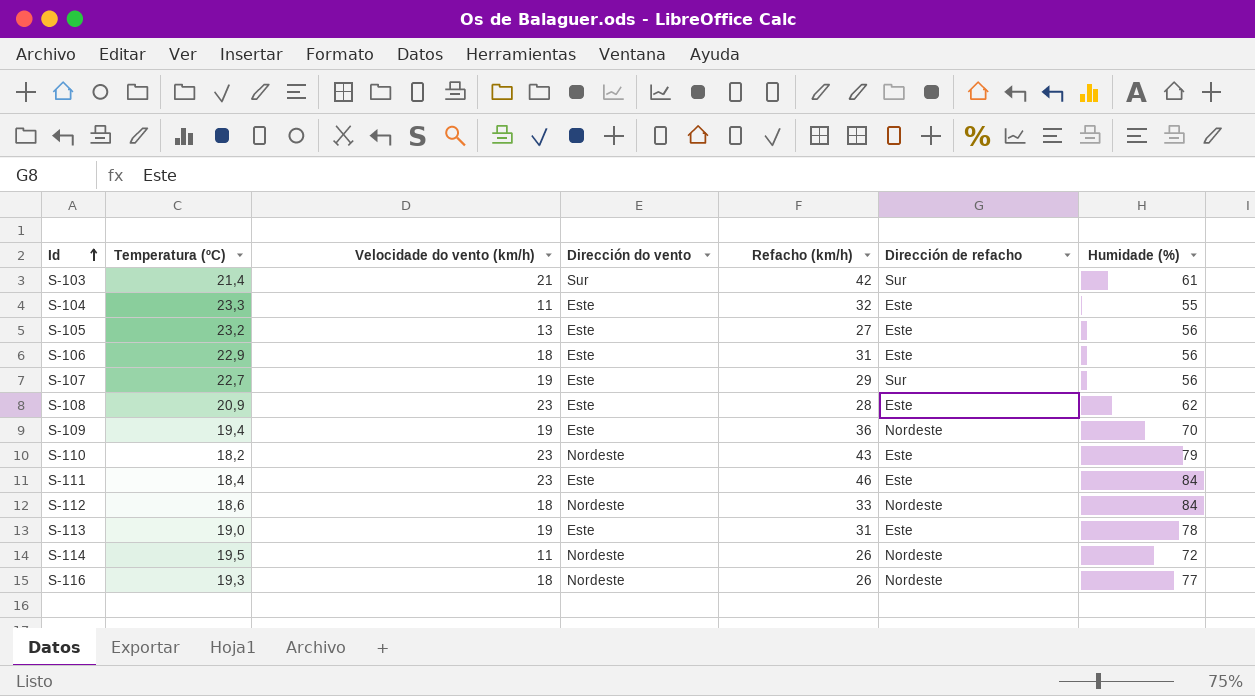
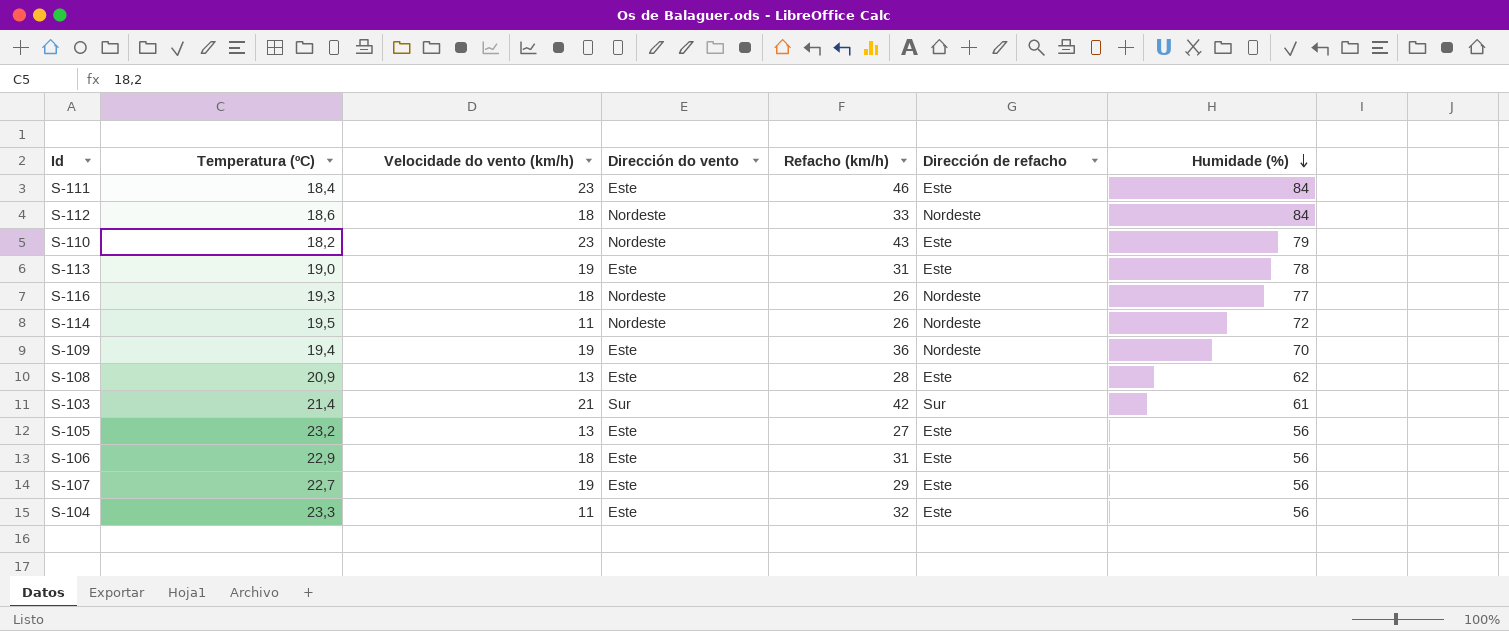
row order: Id ascending -> Humidade (%) descending
S-108 | Velocidade do vento (km/h): 23 -> 13
S-107 | Dirección de refacho: Sur -> Este
S-104 | Humidade (%): 55 -> 56

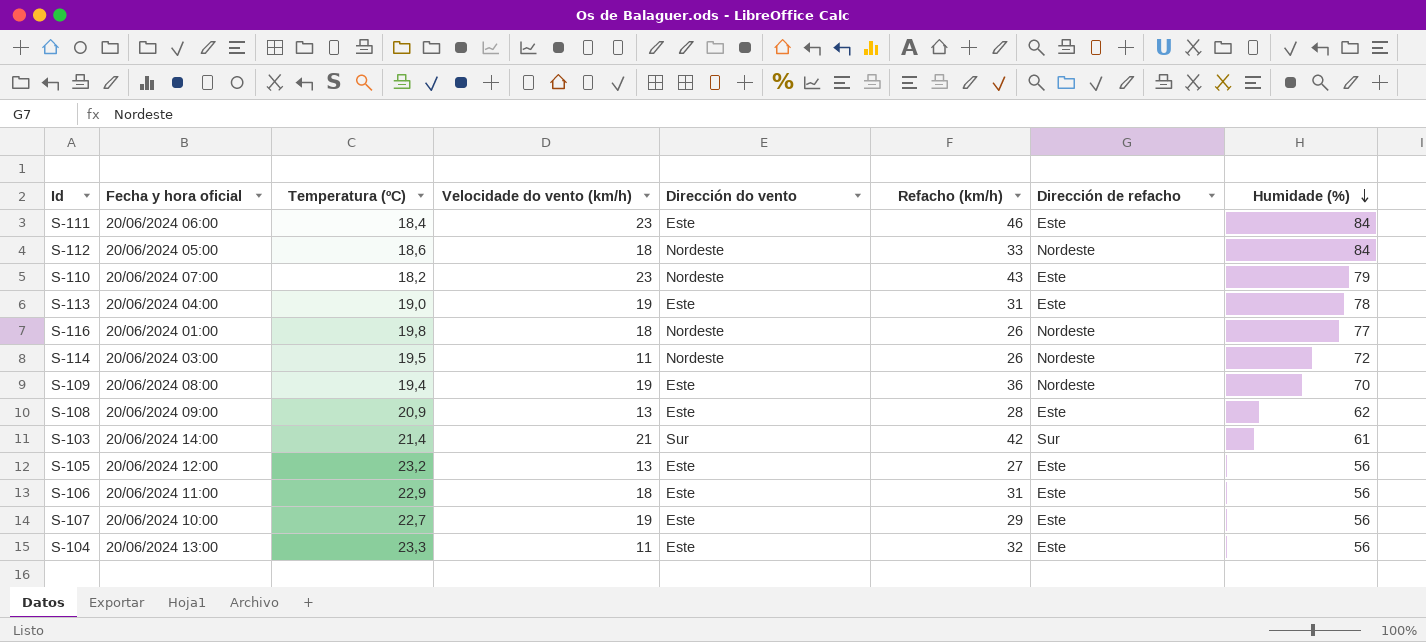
column Fecha y hora oficial | position: none -> 2
S-116 | Temperatura (ºC): 19,3 -> 19,8

